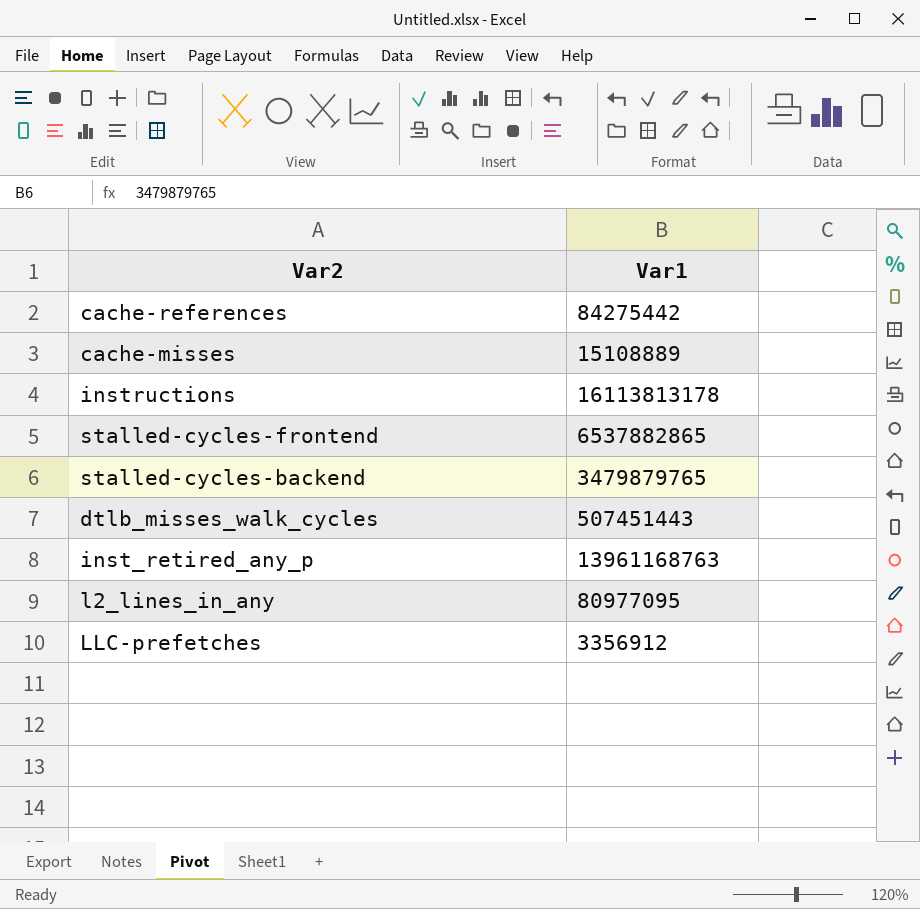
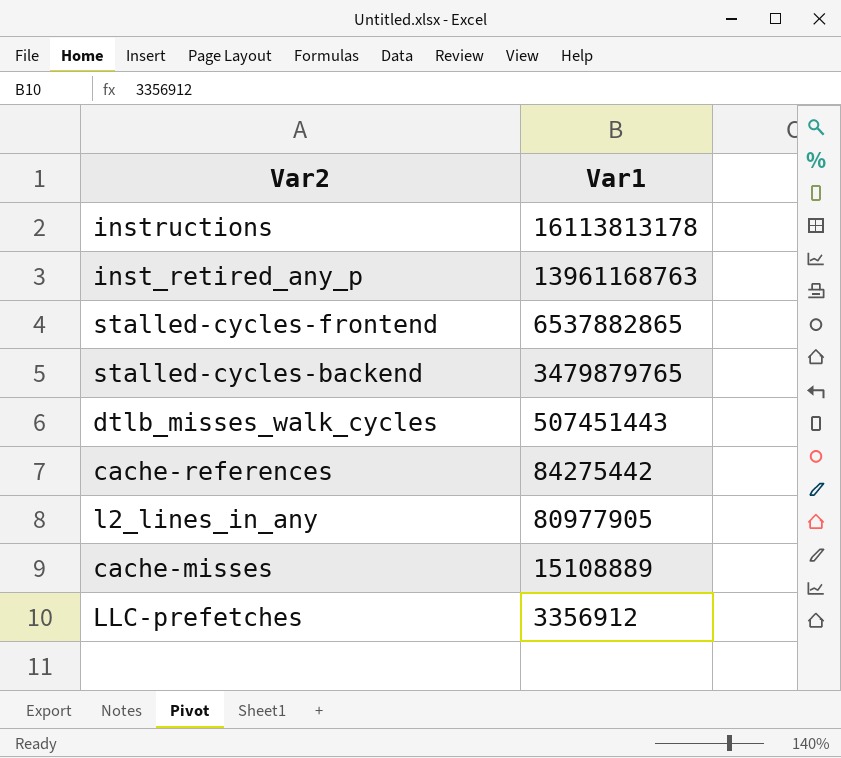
row order: none -> Var1 descending
l2_lines_in_any | Var1: 80977095 -> 80977905

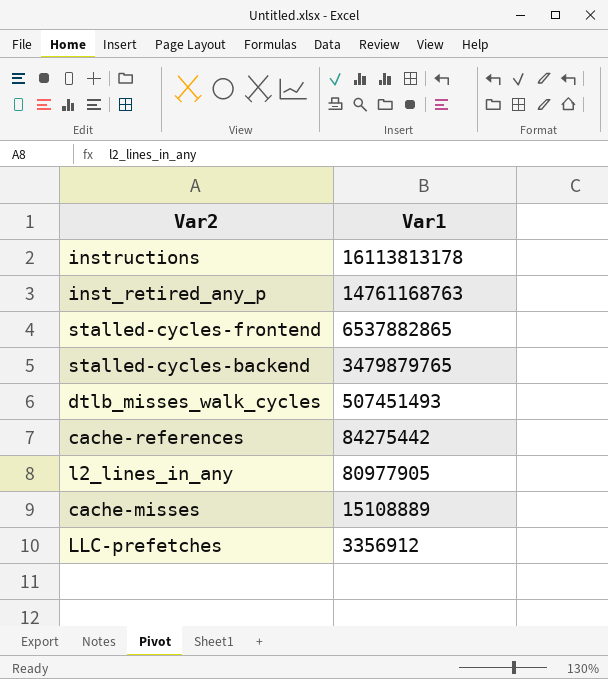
inst_retired_any_p | Var1: 13961168763 -> 14761168763
dtlb_misses_walk_cycles | Var1: 507451443 -> 507451493

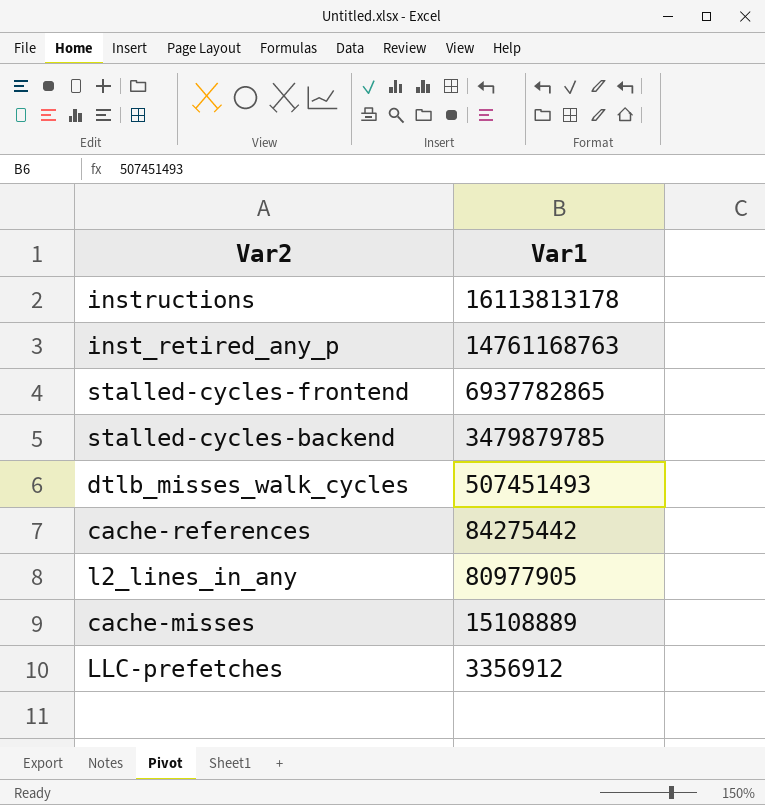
stalled-cycles-frontend | Var1: 6537882865 -> 6937782865
stalled-cycles-backend | Var1: 3479879765 -> 3479879785

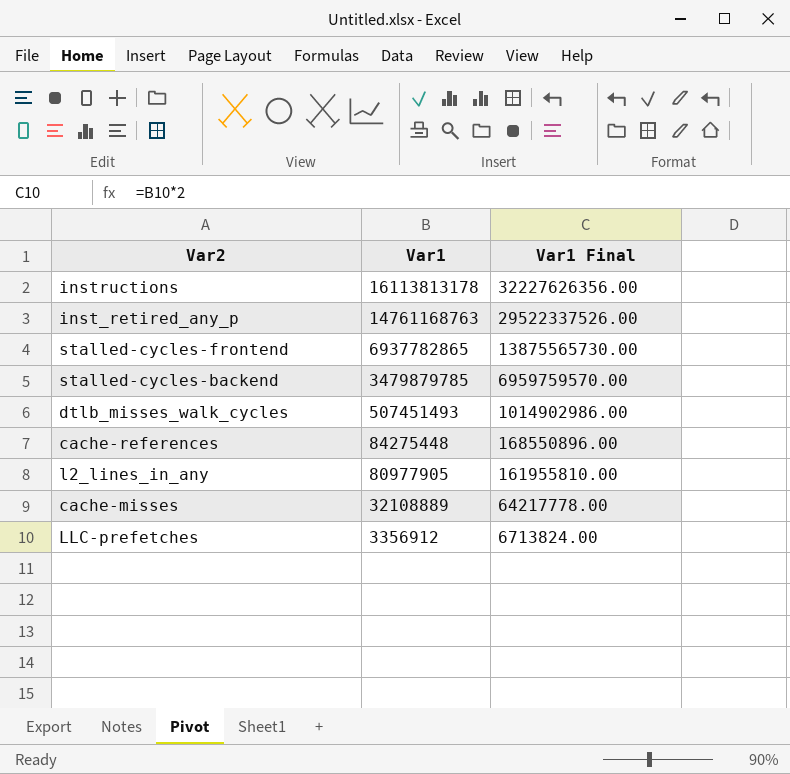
column Var1 Final | formula: none -> [Var1] * 2
cache-references | Var1: 84275442 -> 84275448
cache-misses | Var1: 15108889 -> 32108889

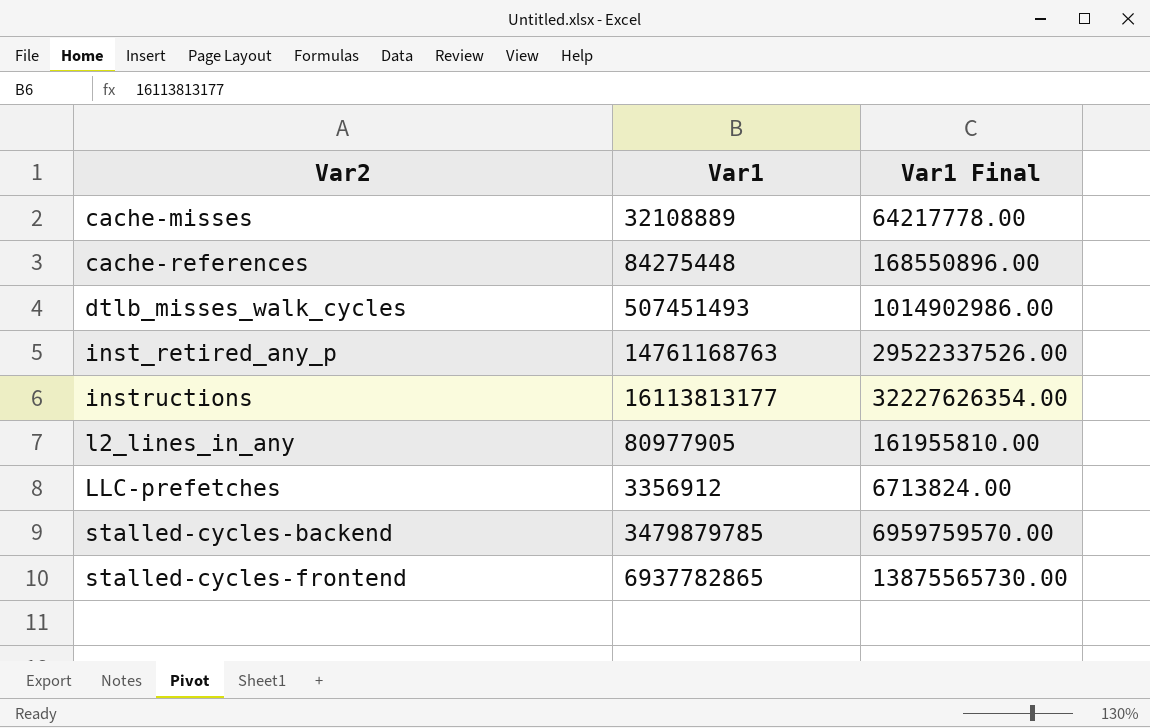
row order: Var1 descending -> Var2 ascending
instructions | Var1: 16113813178 -> 16113813177
instructions | Var1 Final: 32227626356.00 -> 32227626354.00

